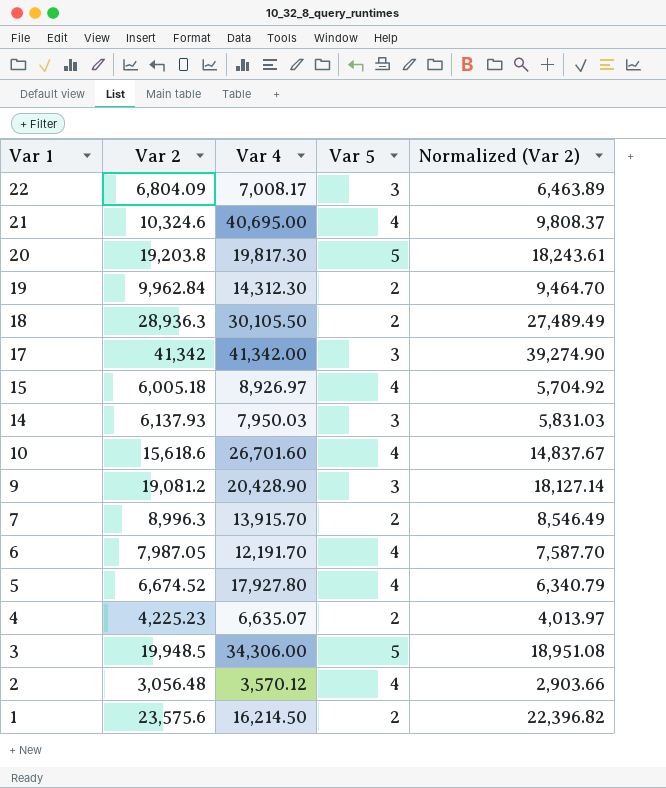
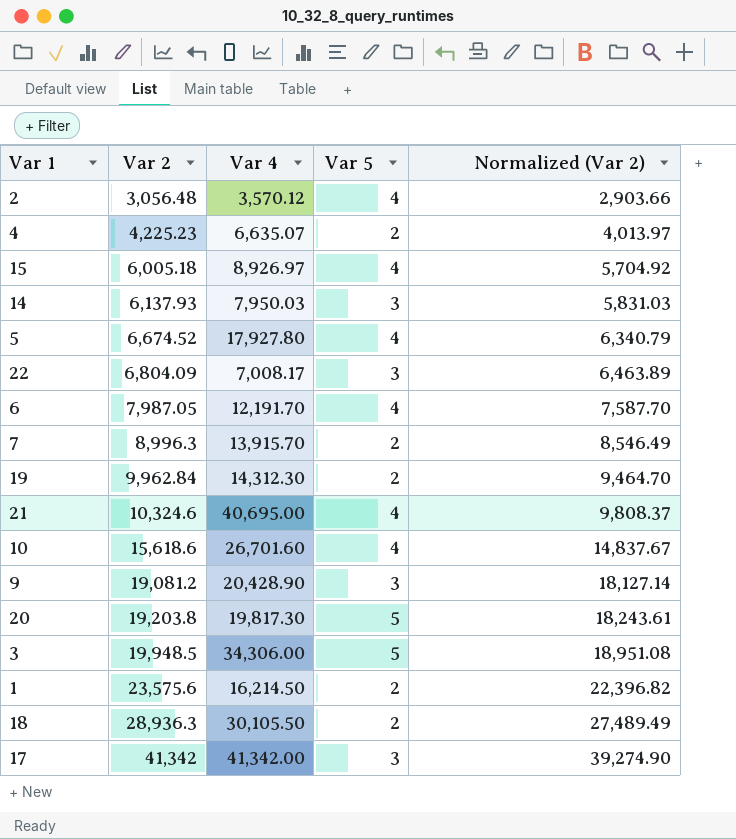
row order: Var 1 descending -> Var 2 ascending

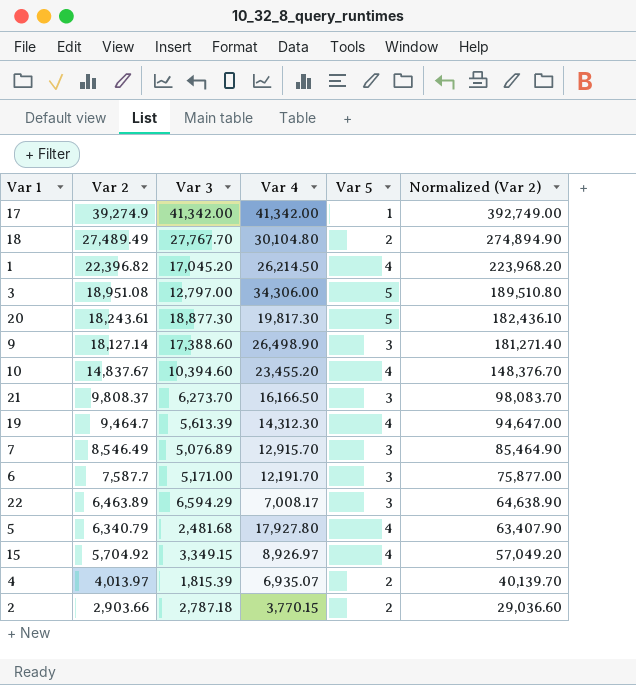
row order: Var 2 ascending -> Var 2 descending
column Var 3 | position: none -> 3
column Normalized (Var 2) | formula: [Var 2] * 0.95 -> [Var 2] * 10
row 14: 6,137.93 | 7,950.03 | 3 | 5,831.03 -> none
17 | Var 2: 41,342 -> 39,274.9
17 | Var 5: 3 -> 1
18 | Var 2: 28,936.3 -> 27,489.49
18 | Var 4: 30,105.50 -> 30,104.80
1 | Var 2: 23,575.6 -> 22,396.82
1 | Var 4: 16,214.50 -> 26,214.50
1 | Var 5: 2 -> 4
3 | Var 2: 19,948.5 -> 18,951.08
20 | Var 2: 19,203.8 -> 18,243.61
9 | Var 2: 19,081.2 -> 18,127.14
9 | Var 4: 20,428.90 -> 26,498.90
10 | Var 2: 15,618.6 -> 14,837.67
10 | Var 4: 26,701.60 -> 23,455.20
21 | Var 2: 10,324.6 -> 9,808.37
21 | Var 4: 40,695.00 -> 16,166.50
21 | Var 5: 4 -> 3
19 | Var 2: 9,962.84 -> 9,464.7
19 | Var 5: 2 -> 4
7 | Var 2: 8,996.3 -> 8,546.49
7 | Var 4: 13,915.70 -> 12,915.70
7 | Var 5: 2 -> 3
6 | Var 2: 7,987.05 -> 7,587.7
6 | Var 5: 4 -> 3
22 | Var 2: 6,804.09 -> 6,463.89
5 | Var 2: 6,674.52 -> 6,340.79
15 | Var 2: 6,005.18 -> 5,704.92
4 | Var 2: 4,225.23 -> 4,013.97
4 | Var 4: 6,635.07 -> 6,935.07
2 | Var 2: 3,056.48 -> 2,903.66
2 | Var 4: 3,570.12 -> 3,770.15
2 | Var 5: 4 -> 2

